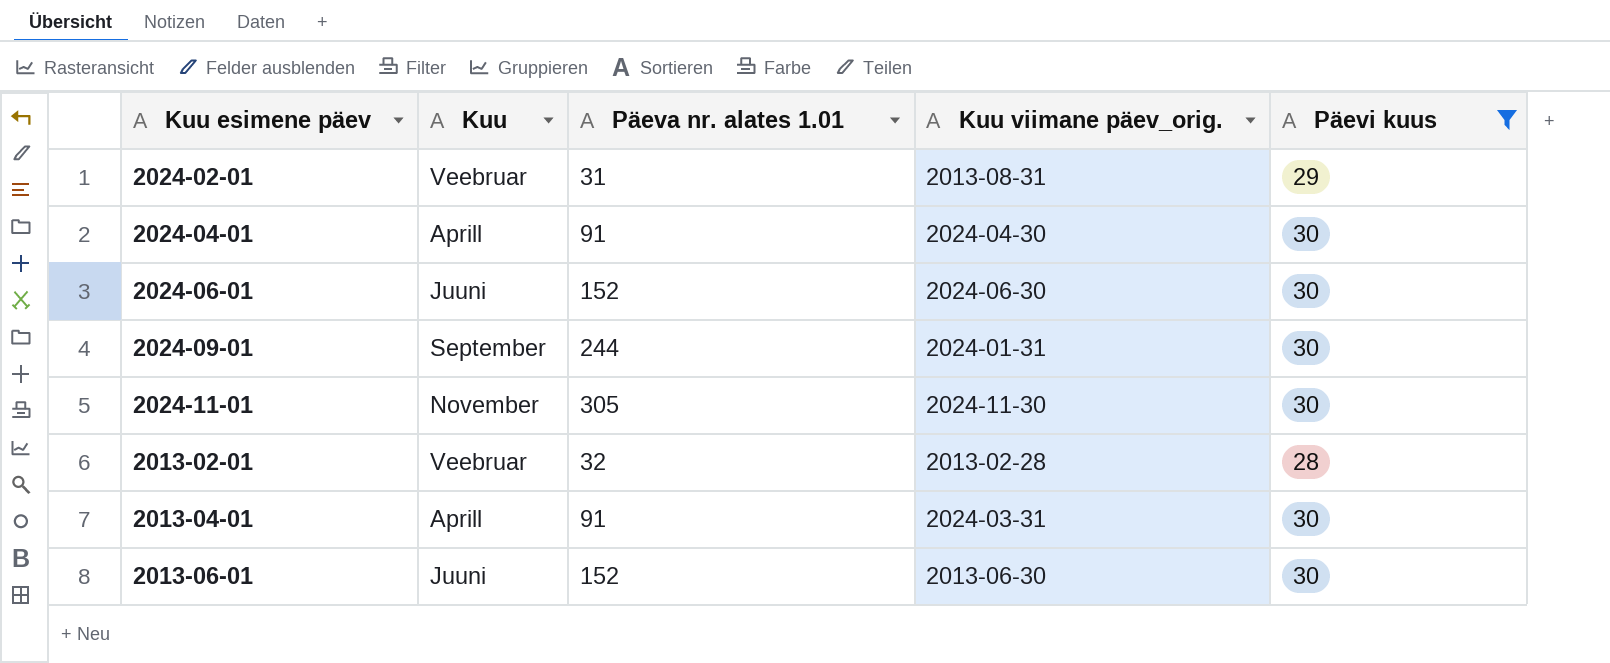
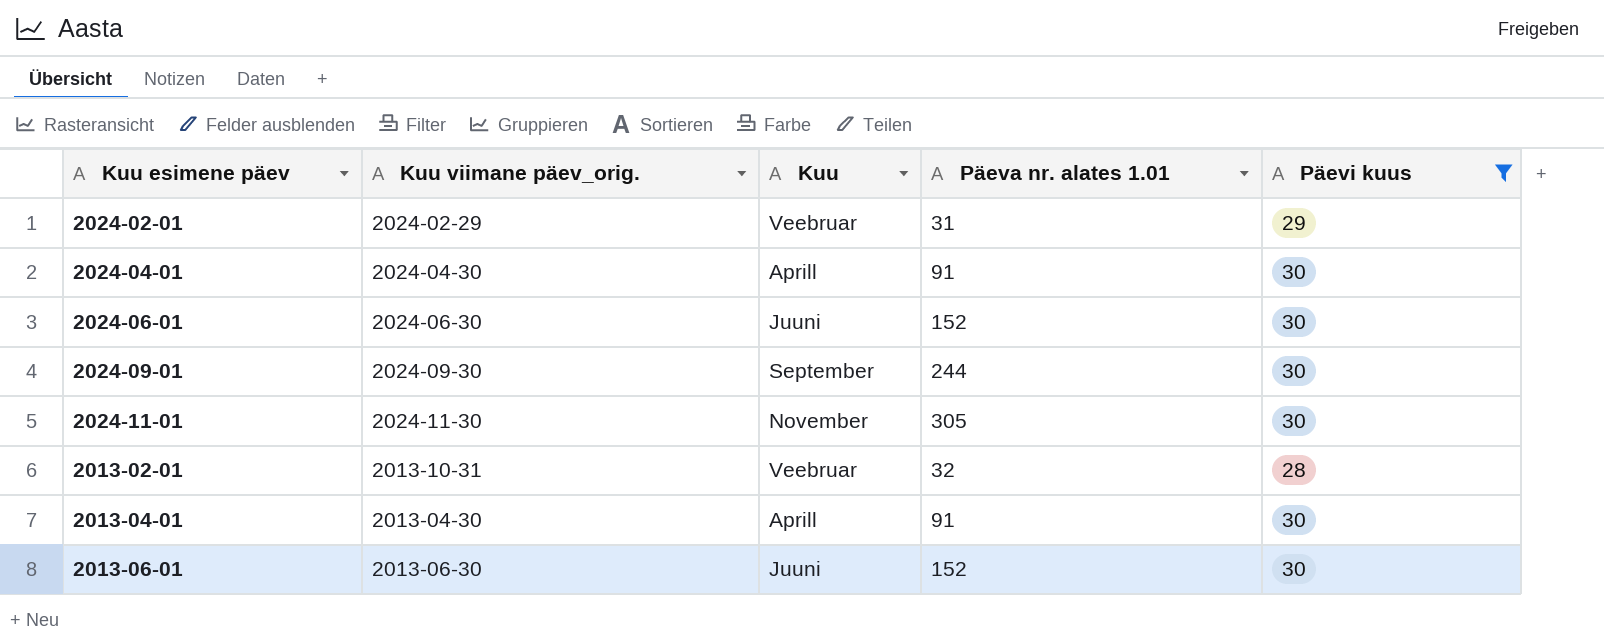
column Kuu viimane päev_orig. | position: 4 -> 2
2024-02-01 | Kuu viimane päev_orig.: 2013-08-31 -> 2024-02-29
2024-09-01 | Kuu viimane päev_orig.: 2024-01-31 -> 2024-09-30
2013-02-01 | Kuu viimane päev_orig.: 2013-02-28 -> 2013-10-31
2013-04-01 | Kuu viimane päev_orig.: 2024-03-31 -> 2013-04-30

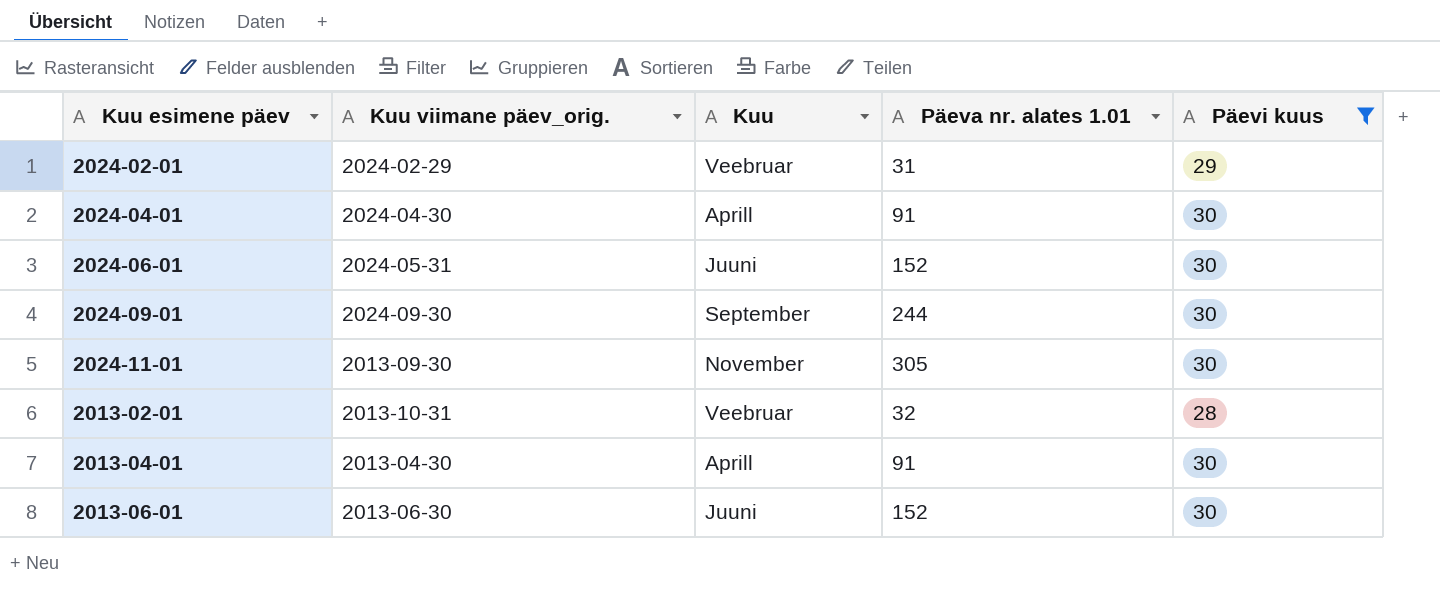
2024-06-01 | Kuu viimane päev_orig.: 2024-06-30 -> 2024-05-31
2024-11-01 | Kuu viimane päev_orig.: 2024-11-30 -> 2013-09-30

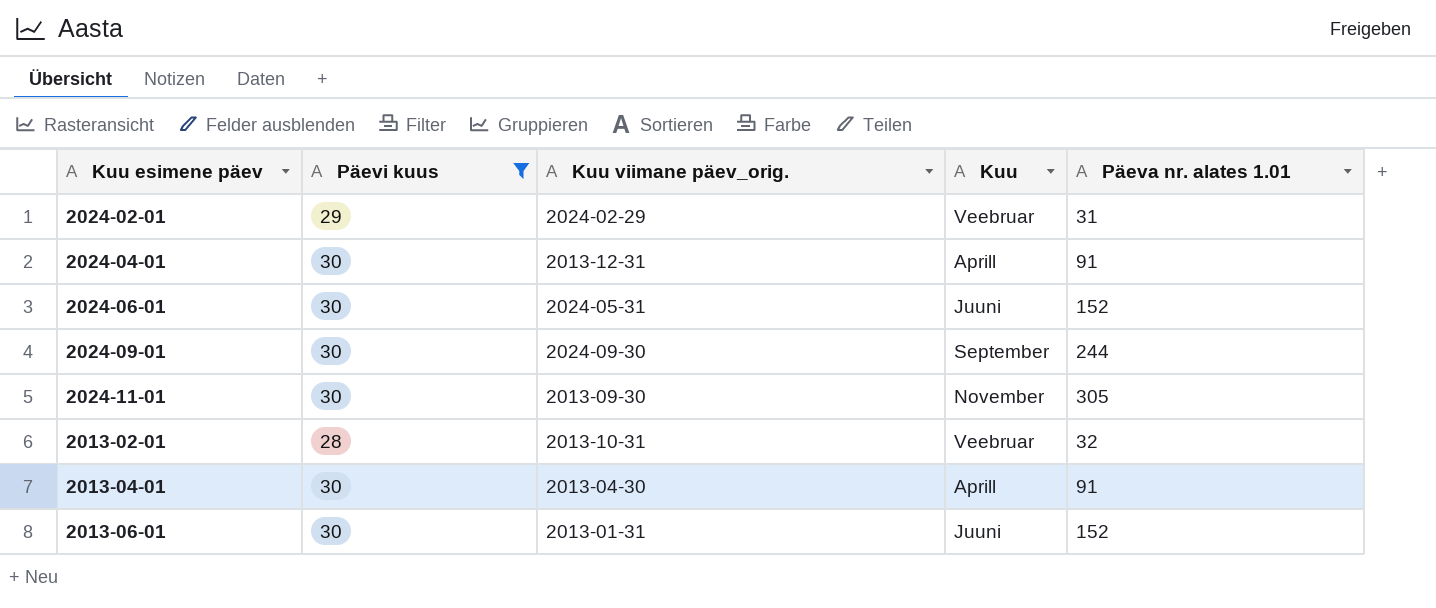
column Päevi kuus | position: 5 -> 2
2024-04-01 | Kuu viimane päev_orig.: 2024-04-30 -> 2013-12-31
2013-06-01 | Kuu viimane päev_orig.: 2013-06-30 -> 2013-01-31

